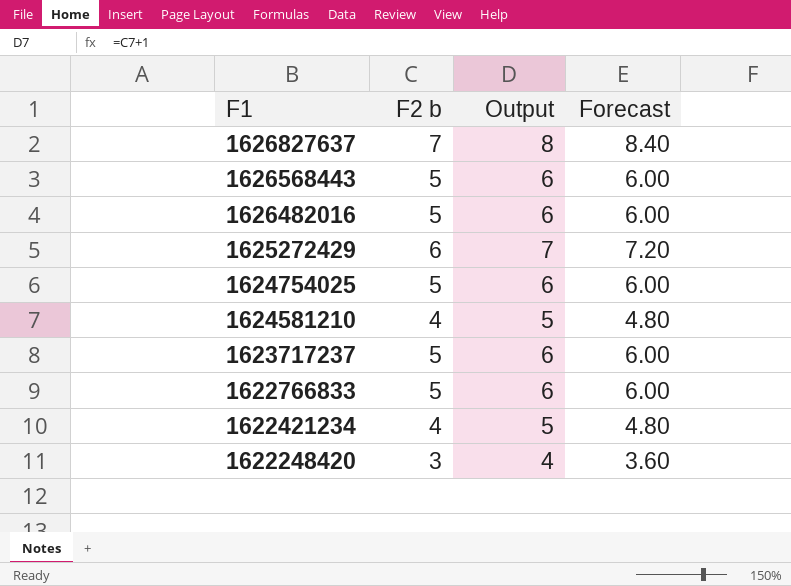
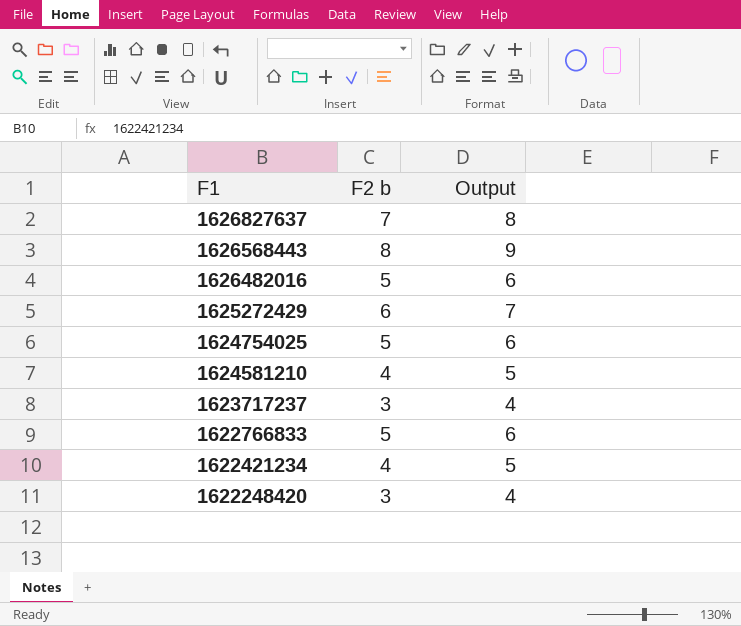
column Forecast | formula: [F2 b] * 1.2 -> none
1626568443 | F2 b: 5 -> 8
1626568443 | Output: 6 -> 9
1623717237 | F2 b: 5 -> 3
1623717237 | Output: 6 -> 4

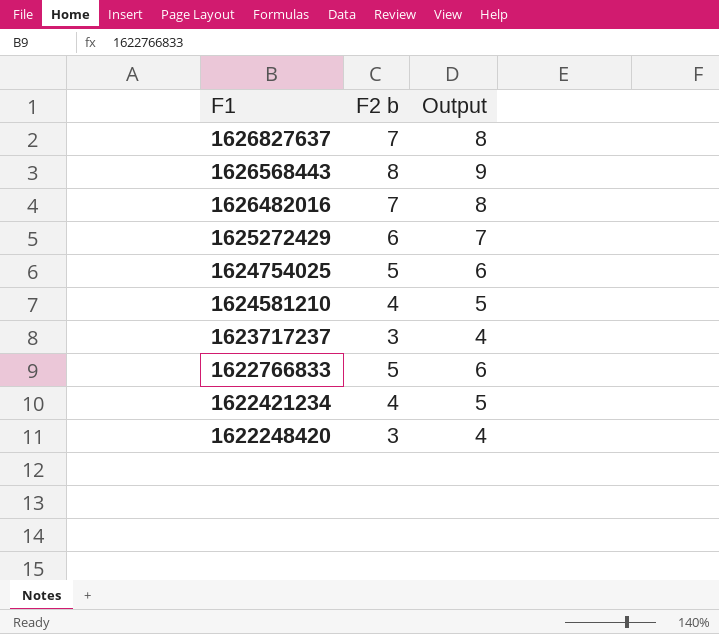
1626482016 | F2 b: 5 -> 7
1626482016 | Output: 6 -> 8

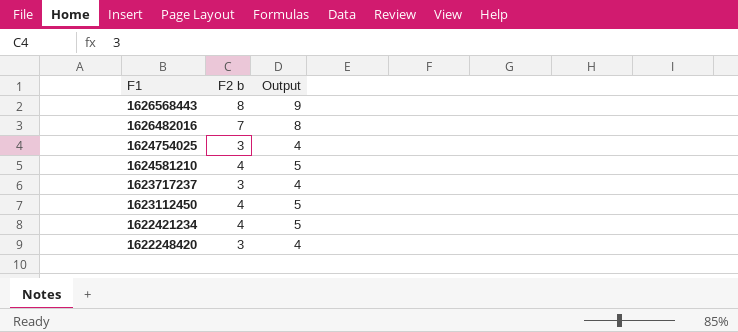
row 1626827637: 7 | 8 -> none
row 1625272429: 6 | 7 -> none
row 1622766833: 5 | 6 -> none
1624754025 | F2 b: 5 -> 3
1624754025 | Output: 6 -> 4
row 1623112450: none -> 4 | 5

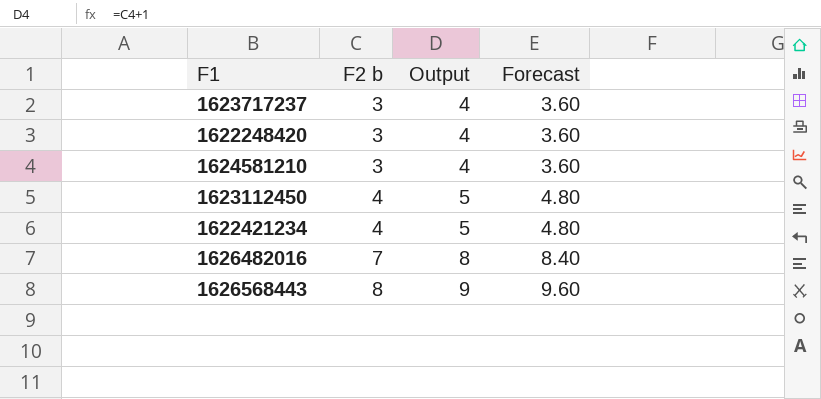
row order: F1 descending -> F2 b ascending
column Forecast | formula: none -> [F2 b] * 1.2
row 1624754025: 3 | 4 -> none
1624581210 | F2 b: 4 -> 3
1624581210 | Output: 5 -> 4

